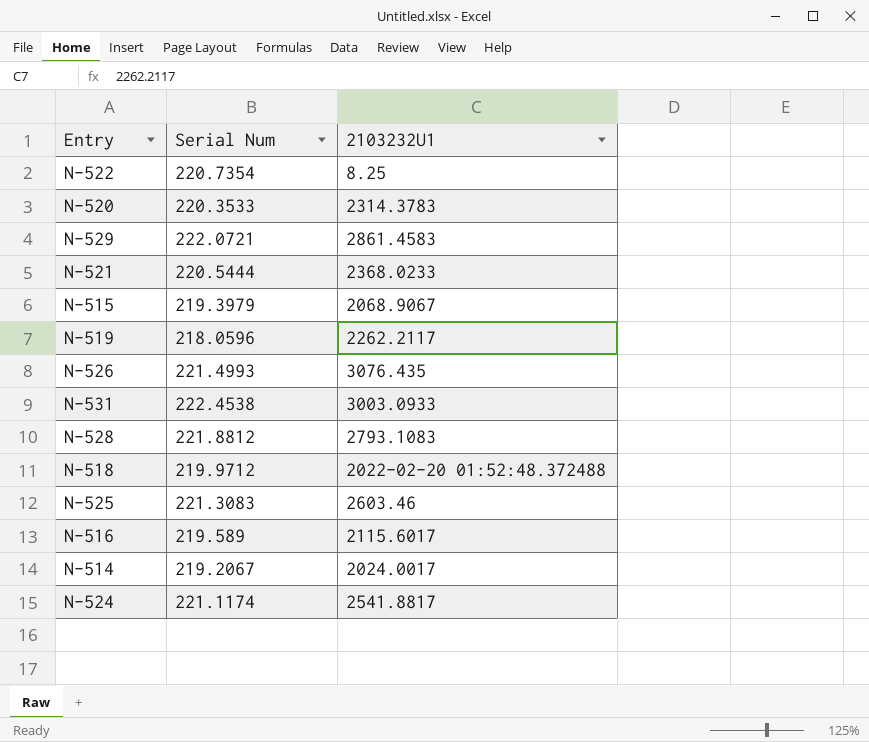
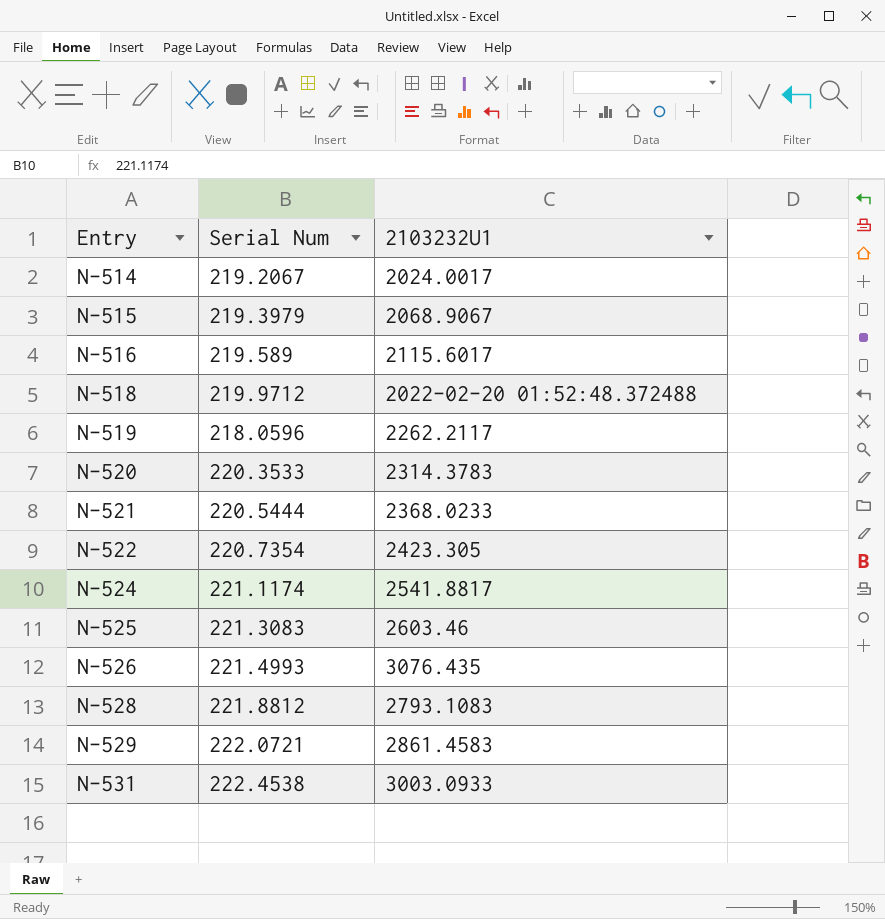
row order: none -> Entry ascending
N-522 | 2103232U1: 8.25 -> 2423.305

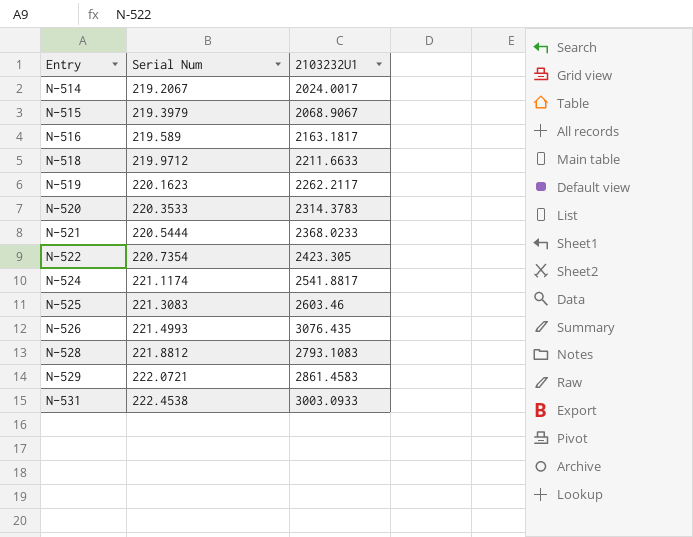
N-516 | 2103232U1: 2115.6017 -> 2163.1817
N-518 | 2103232U1: 2022-02-20 01:52:48.372488 -> 2211.6633
N-519 | Serial Num: 218.0596 -> 220.1623

